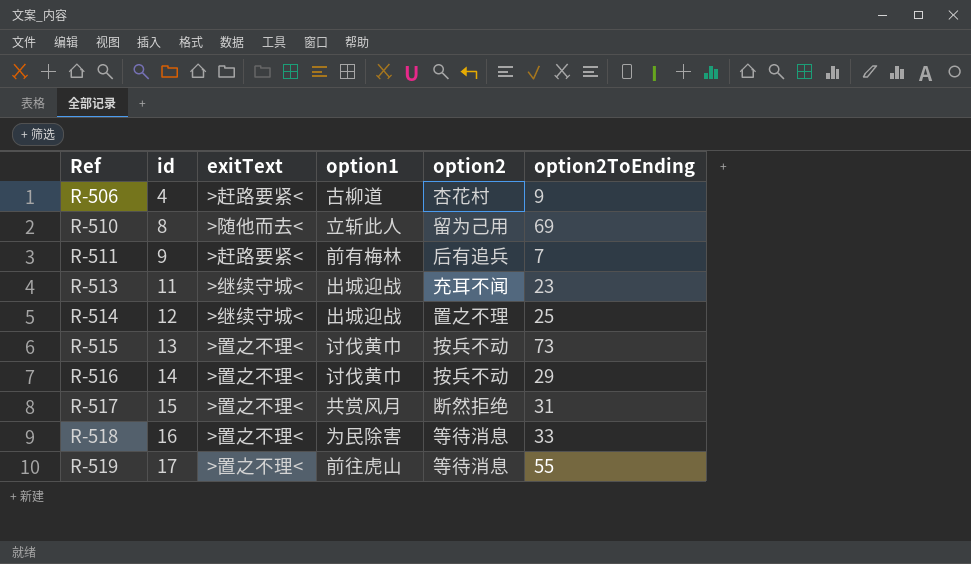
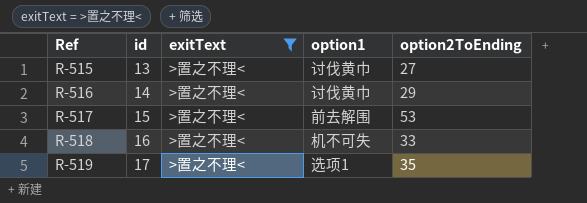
filter: none -> exitText = >置之不理<
column option2 | position: 5 -> none
R-515 | option2ToEnding: 73 -> 27
R-517 | option1: 共赏风月 -> 前去解围
R-517 | option2ToEnding: 31 -> 53
R-518 | option1: 为民除害 -> 机不可失
R-519 | option1: 前往虎山 -> 选项1
R-519 | option2ToEnding: 55 -> 35

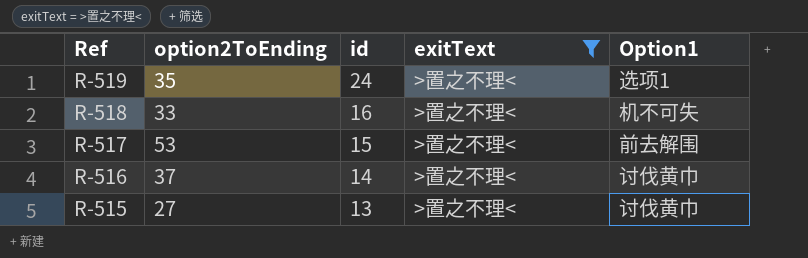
row order: Ref ascending -> Ref descending
column option2ToEnding | position: 5 -> 2
column name: option1 -> Option1
R-519 | id: 17 -> 24
R-516 | option2ToEnding: 29 -> 37

